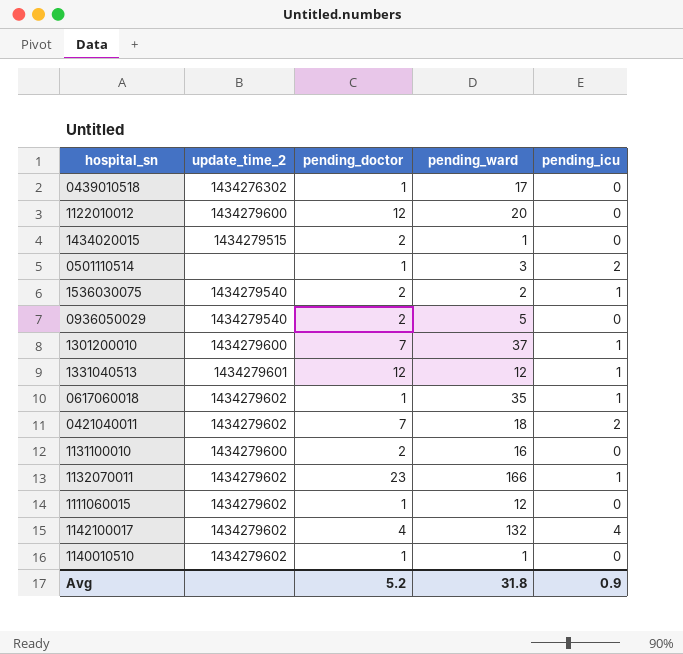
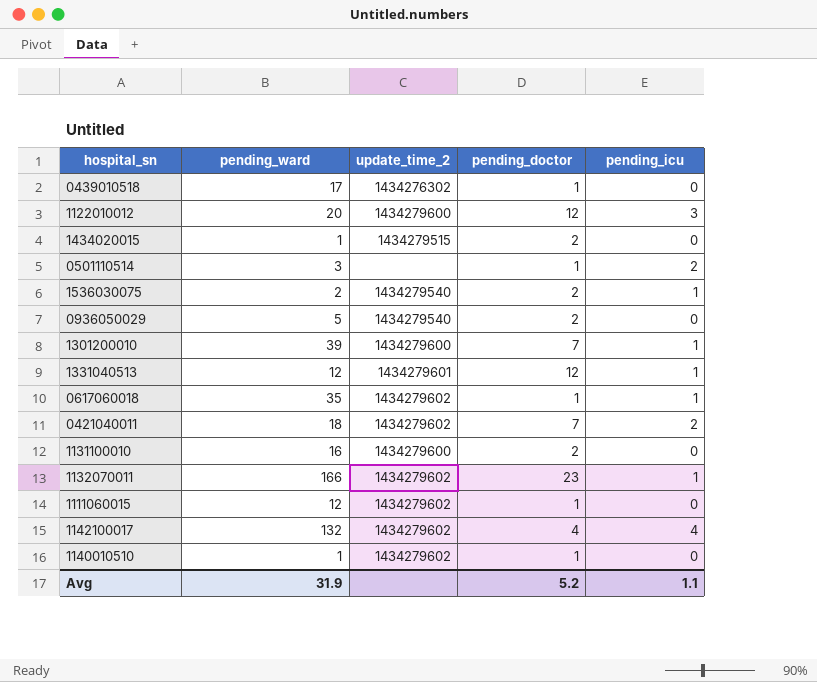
column pending_ward | position: 4 -> 2
1122010012 | pending_icu: 0 -> 3
1301200010 | pending_ward: 37 -> 39
Avg | pending_ward: 31.8 -> 31.9
Avg | pending_icu: 0.9 -> 1.1

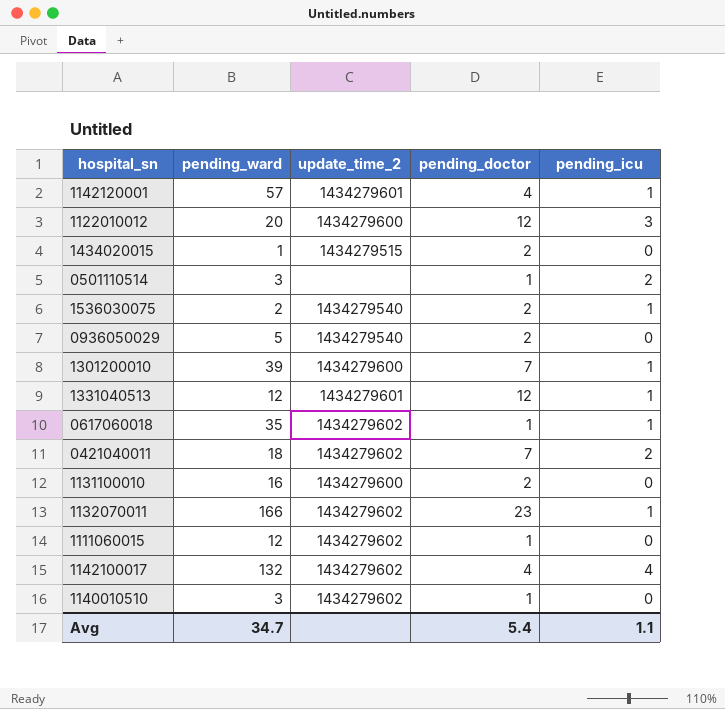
row 0439010518: 17 | 1434276302 | 1 | 0 -> none
row 1142120001: none -> 57 | 1434279601 | 4 | 1
1140010510 | pending_ward: 1 -> 3
Avg | pending_ward: 31.9 -> 34.7
Avg | pending_doctor: 5.2 -> 5.4

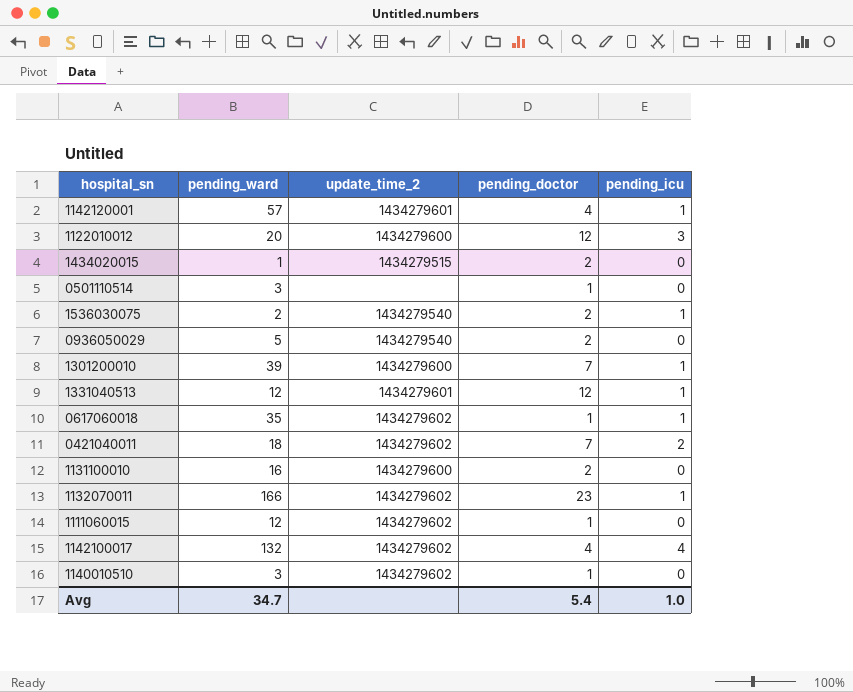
0501110514 | pending_icu: 2 -> 0
Avg | pending_icu: 1.1 -> 1.0

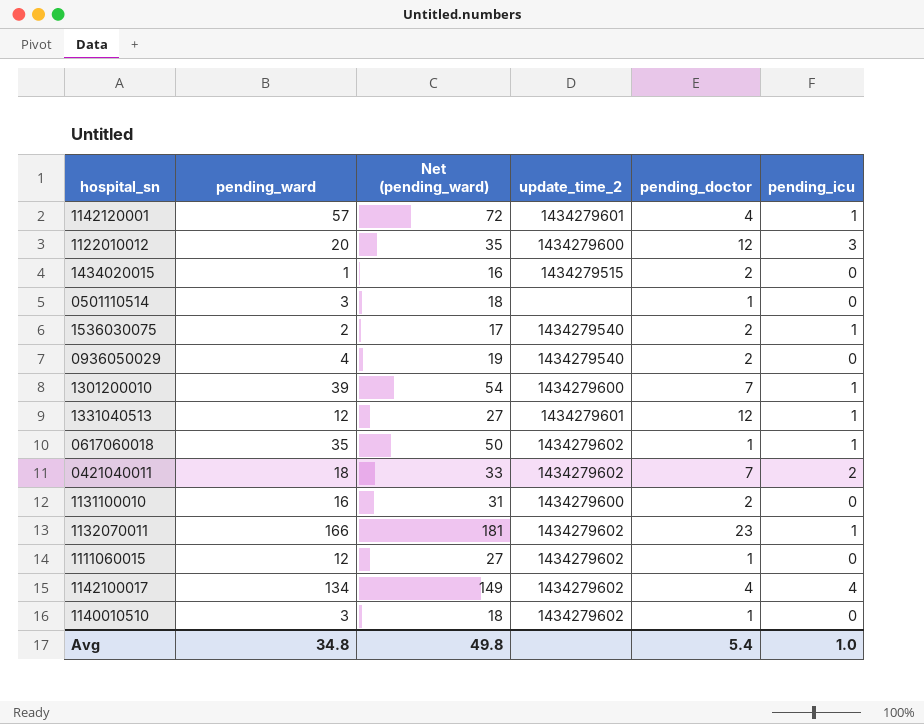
column Net (pending_ward) | formula: none -> [pending_ward] + 15
0936050029 | pending_ward: 5 -> 4
1142100017 | pending_ward: 132 -> 134
Avg | pending_ward: 34.7 -> 34.8

